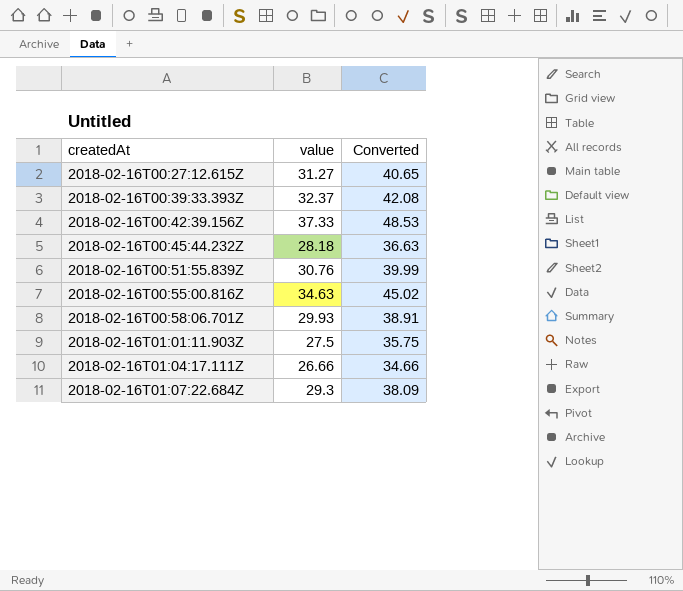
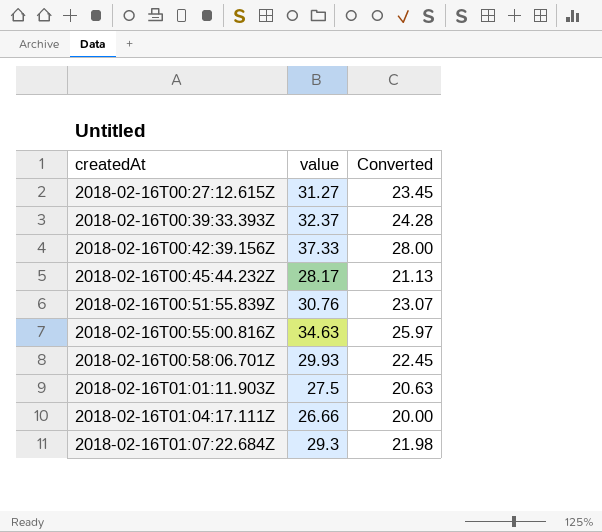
column Converted | formula: [value] * 1.3 -> [value] * 0.75
2018-02-16T00:45:44.232Z | value: 28.18 -> 28.17

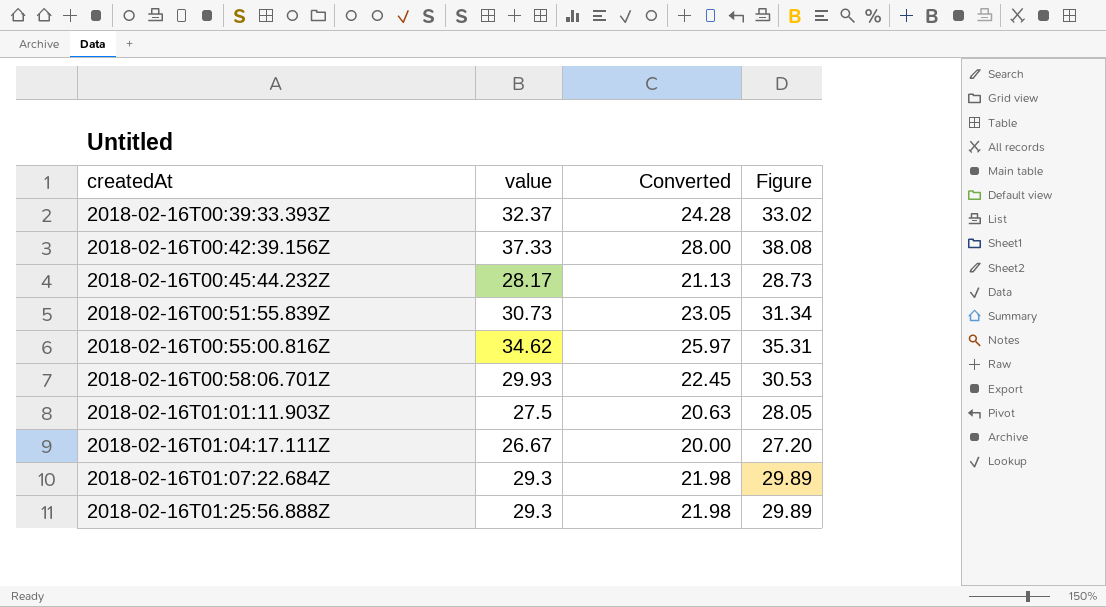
column Figure | formula: none -> [value] * 1.02
row 2018-02-16T00:27:12.615Z: 31.27 | 23.45 -> none
2018-02-16T00:51:55.839Z | value: 30.76 -> 30.73
2018-02-16T00:51:55.839Z | Converted: 23.07 -> 23.05
2018-02-16T00:55:00.816Z | value: 34.63 -> 34.62
2018-02-16T01:04:17.111Z | value: 26.66 -> 26.67
row 2018-02-16T01:25:56.888Z: none -> 29.3 | 21.98 | 29.89

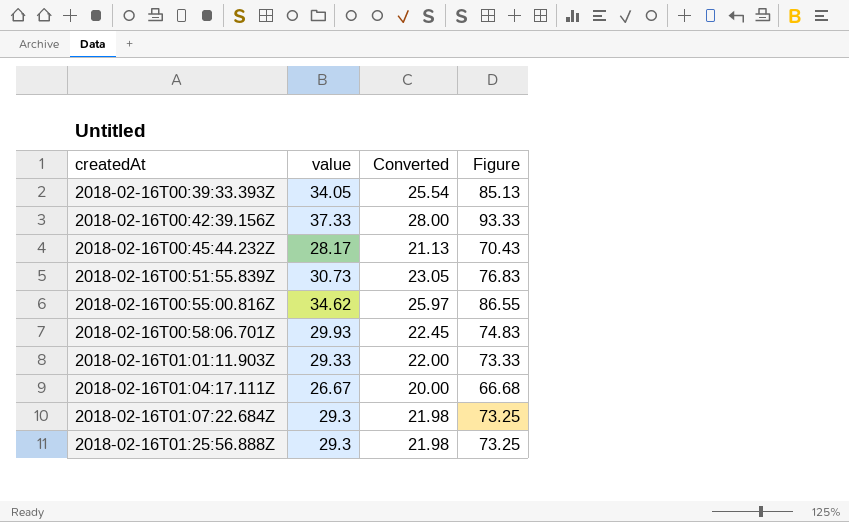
column Figure | formula: [value] * 1.02 -> [value] * 2.5
2018-02-16T00:39:33.393Z | value: 32.37 -> 34.05
2018-02-16T00:39:33.393Z | Converted: 24.28 -> 25.54
2018-02-16T01:01:11.903Z | value: 27.5 -> 29.33
2018-02-16T01:01:11.903Z | Converted: 20.63 -> 22.00

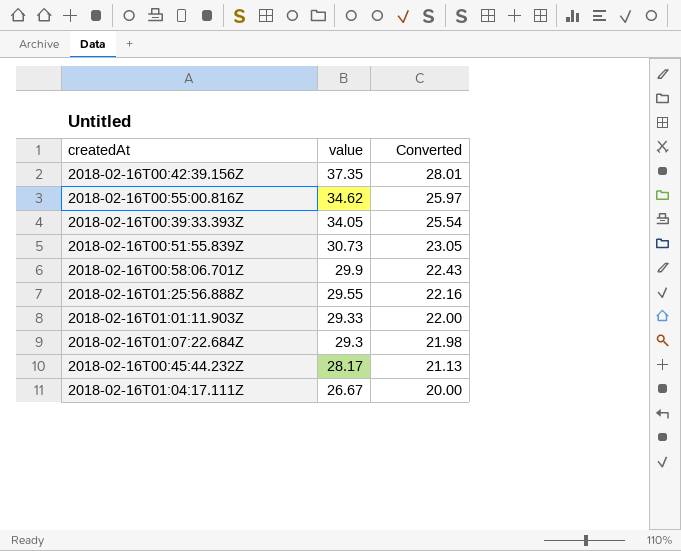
row order: createdAt ascending -> value descending
column Figure | formula: [value] * 2.5 -> none
2018-02-16T00:42:39.156Z | value: 37.33 -> 37.35
2018-02-16T00:42:39.156Z | Converted: 28.00 -> 28.01
2018-02-16T00:58:06.701Z | value: 29.93 -> 29.9
2018-02-16T00:58:06.701Z | Converted: 22.45 -> 22.43
2018-02-16T01:25:56.888Z | value: 29.3 -> 29.55
2018-02-16T01:25:56.888Z | Converted: 21.98 -> 22.16

